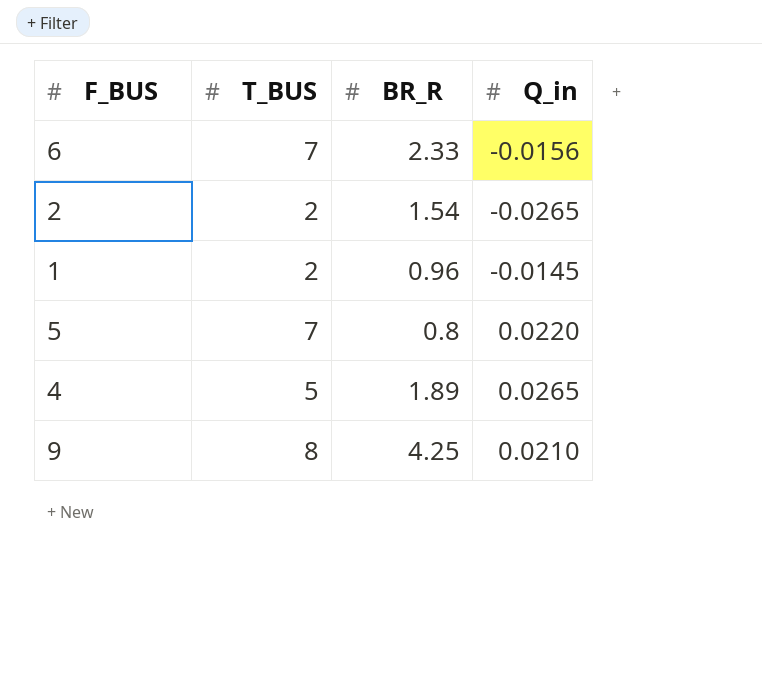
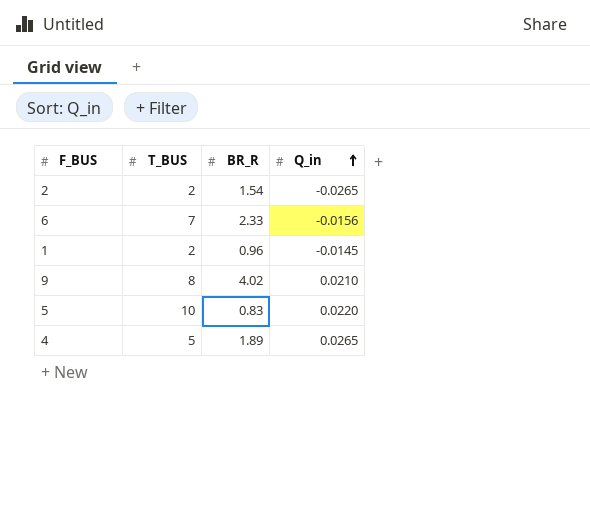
row order: none -> Q_in ascending
9 | BR_R: 4.25 -> 4.02
5 | T_BUS: 7 -> 10
5 | BR_R: 0.8 -> 0.83

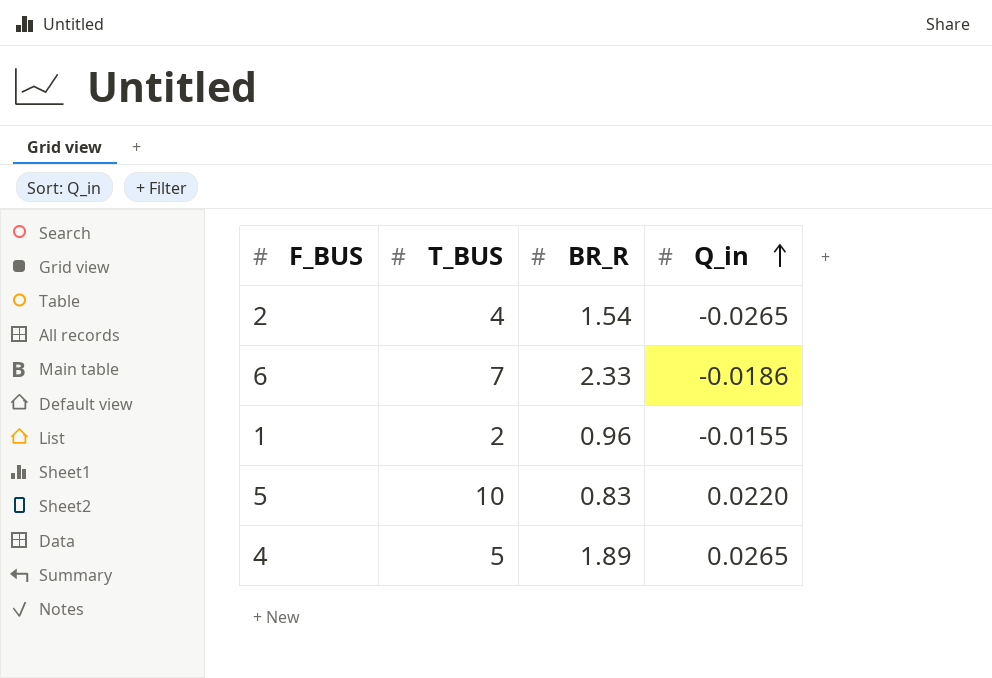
row 9: 8 | 4.02 | 0.0210 -> none
2 | T_BUS: 2 -> 4
6 | Q_in: -0.0156 -> -0.0186
1 | Q_in: -0.0145 -> -0.0155

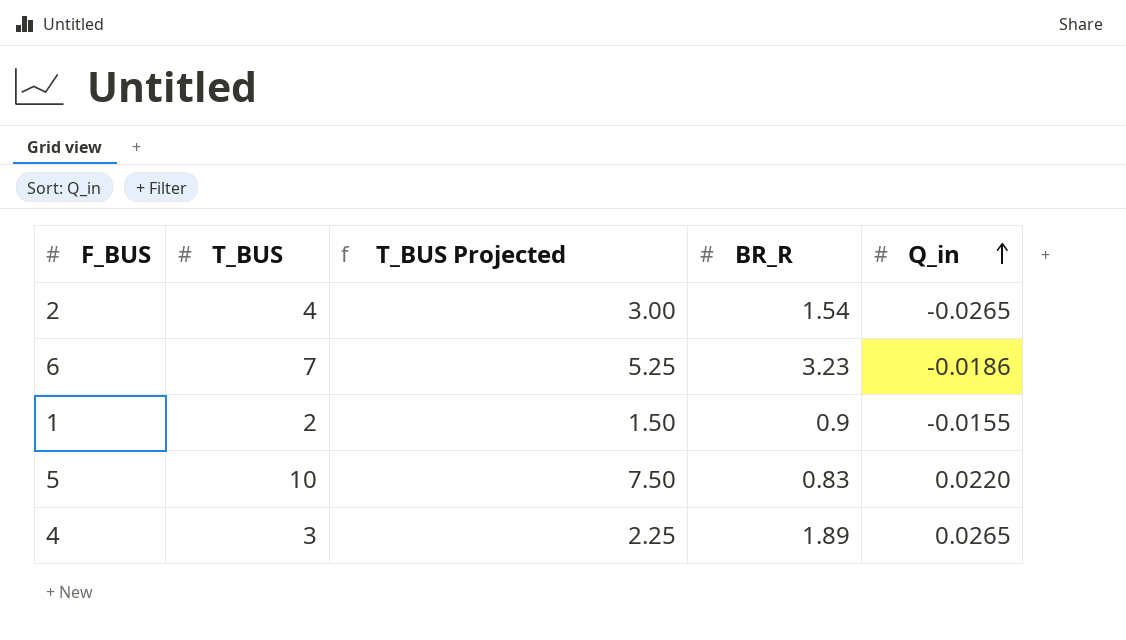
column T_BUS Projected | formula: none -> [T_BUS] * 0.75
6 | BR_R: 2.33 -> 3.23
1 | BR_R: 0.96 -> 0.9
4 | T_BUS: 5 -> 3

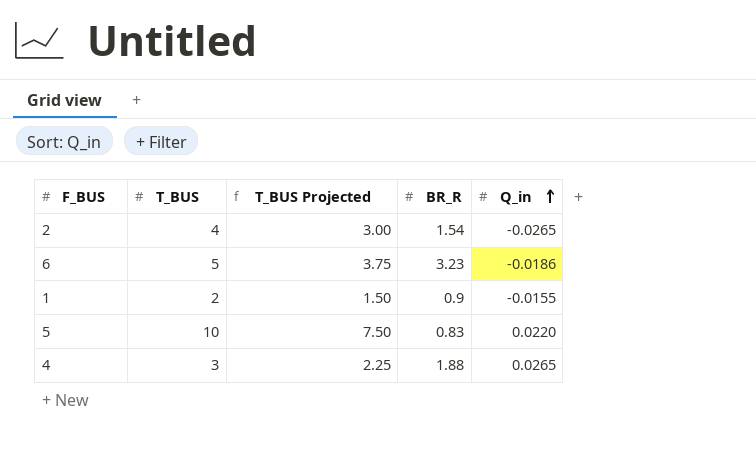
6 | T_BUS: 7 -> 5
6 | T_BUS Projected: 5.25 -> 3.75
4 | BR_R: 1.89 -> 1.88

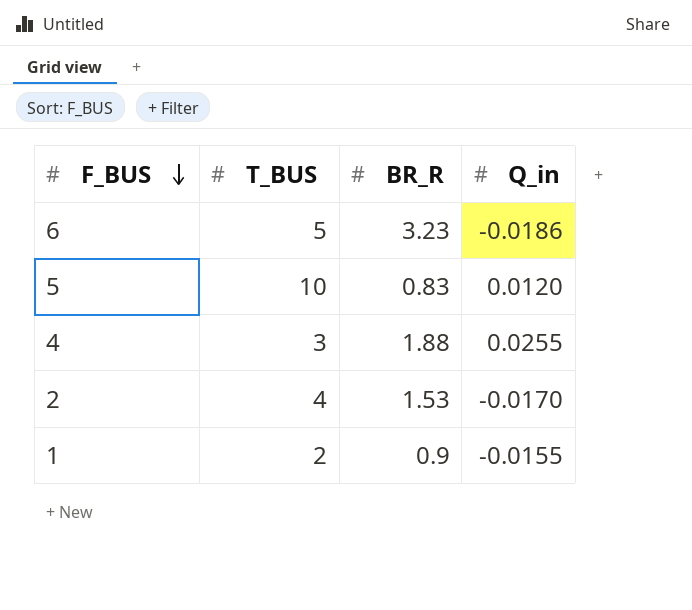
row order: Q_in ascending -> F_BUS descending
column T_BUS Projected | formula: [T_BUS] * 0.75 -> none
5 | Q_in: 0.0220 -> 0.0120
4 | Q_in: 0.0265 -> 0.0255
2 | BR_R: 1.54 -> 1.53
2 | Q_in: -0.0265 -> -0.0170

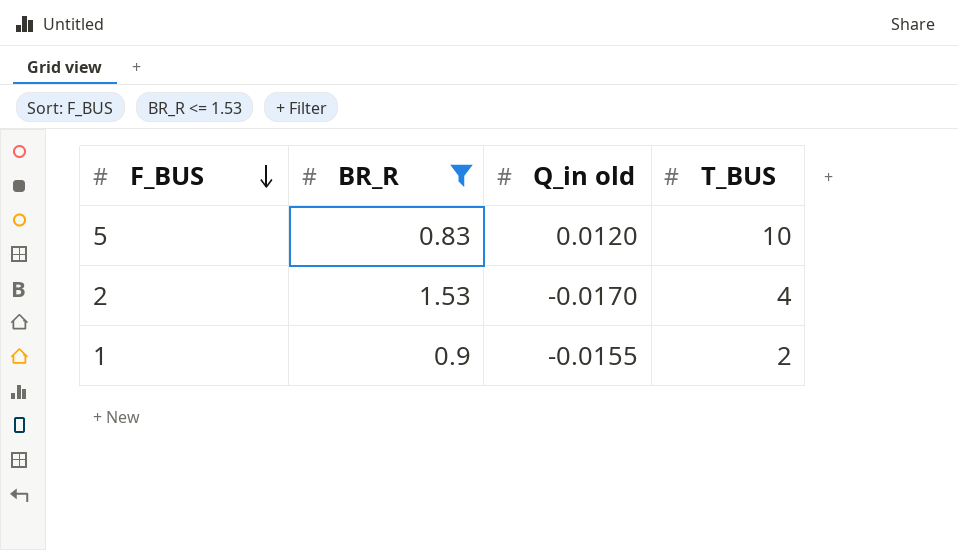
filter: none -> BR_R <= 1.53
column name: Q_in -> Q_in old
column T_BUS | position: 2 -> 4

